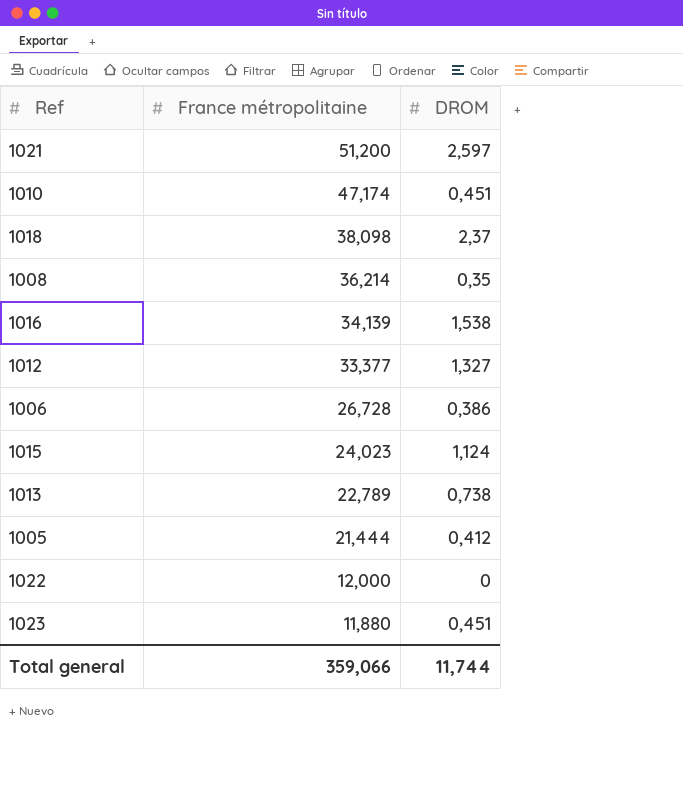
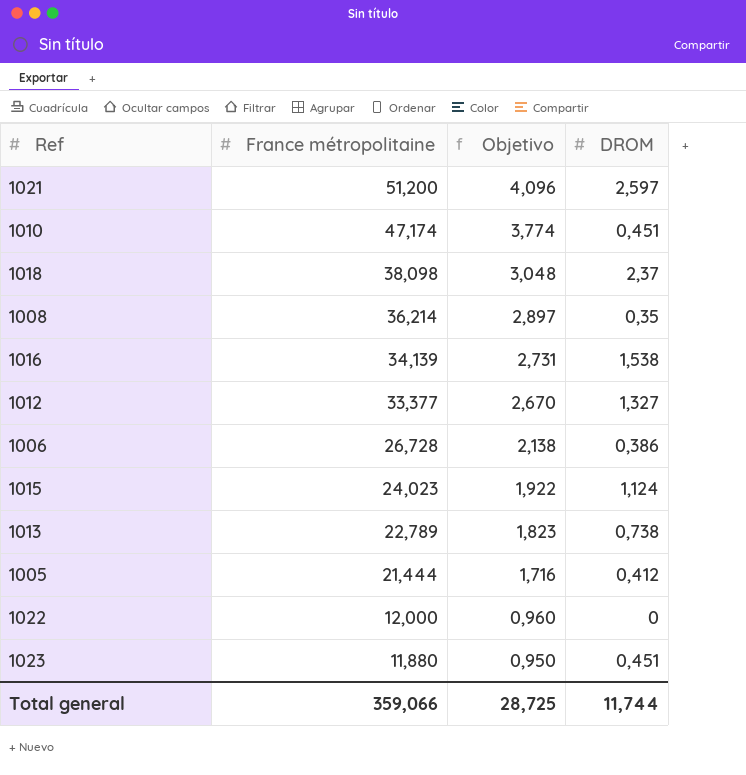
column Objetivo | formula: none -> [France métropolitaine] * 0,08

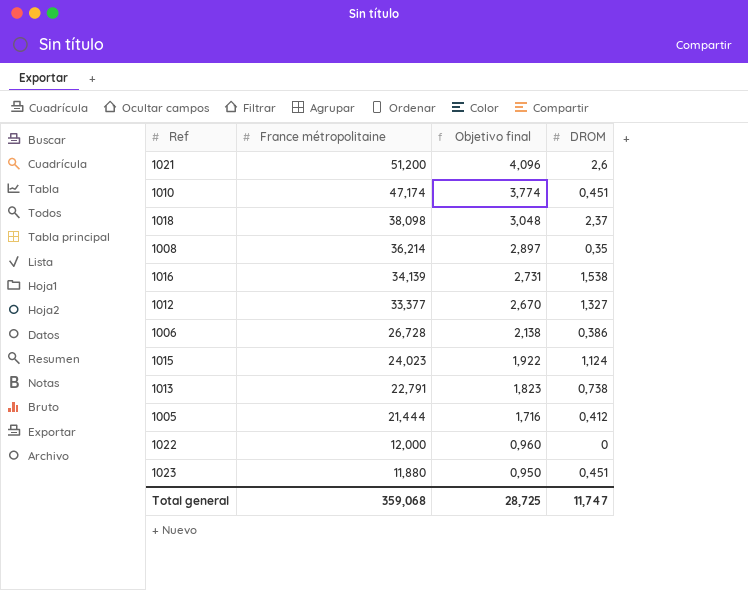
column name: Objetivo -> Objetivo final
1021 | DROM: 2,597 -> 2,6
1013 | France métropolitaine: 22,789 -> 22,791
Total general | France métropolitaine: 359,066 -> 359,068
Total general | DROM: 11,744 -> 11,747

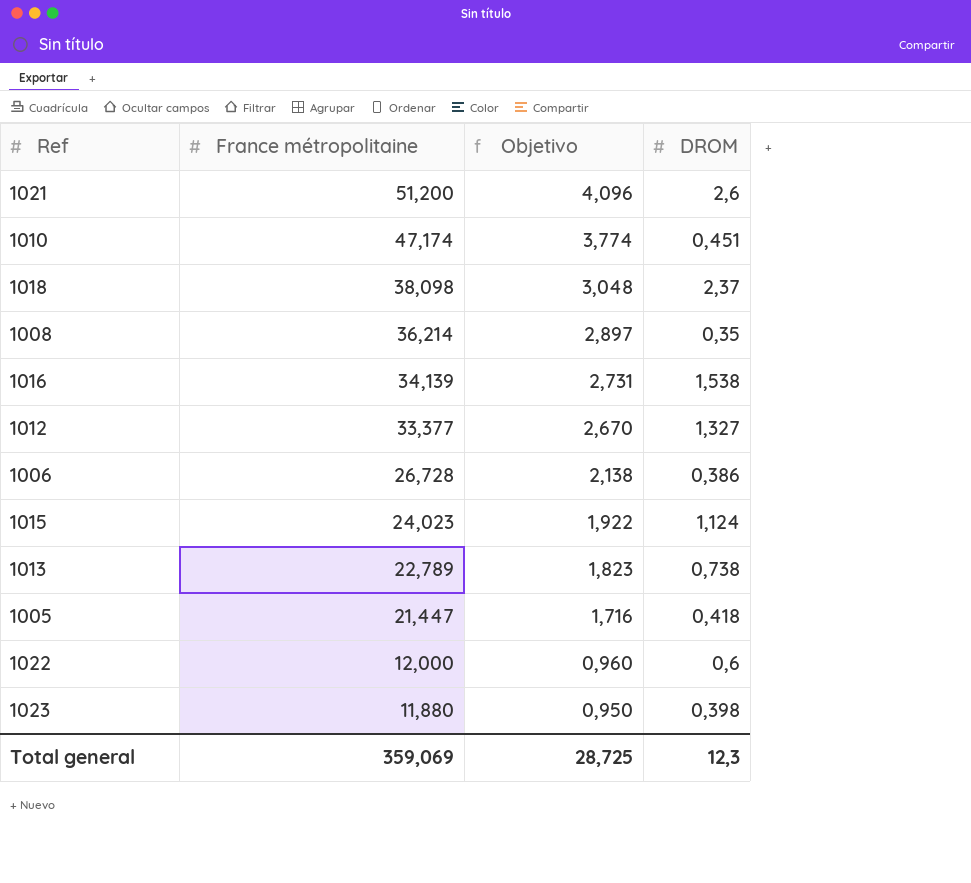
column name: Objetivo final -> Objetivo
1013 | France métropolitaine: 22,791 -> 22,789
1005 | France métropolitaine: 21,444 -> 21,447
1005 | DROM: 0,412 -> 0,418
1022 | DROM: 0 -> 0,6
1023 | DROM: 0,451 -> 0,398
Total general | France métropolitaine: 359,068 -> 359,069
Total general | DROM: 11,747 -> 12,3

